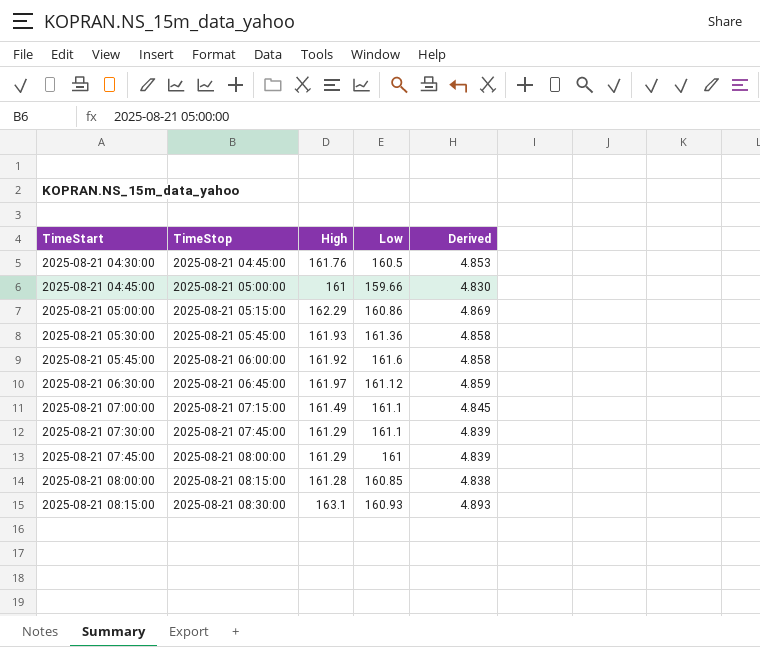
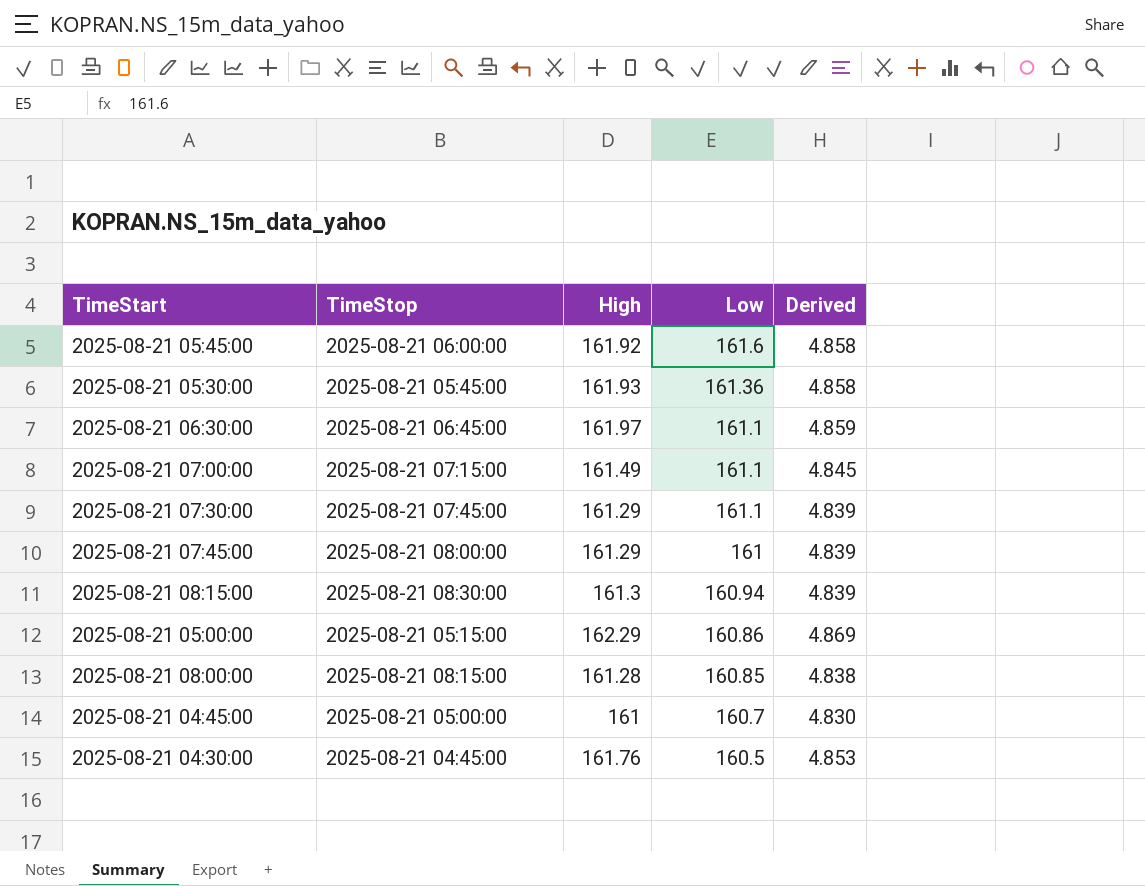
row order: TimeStart ascending -> Low descending
2025-08-21 06:30:00 | Low: 161.12 -> 161.1
2025-08-21 08:15:00 | High: 163.1 -> 161.3
2025-08-21 08:15:00 | Low: 160.93 -> 160.94
2025-08-21 08:15:00 | Derived: 4.893 -> 4.839
2025-08-21 04:45:00 | Low: 159.66 -> 160.7

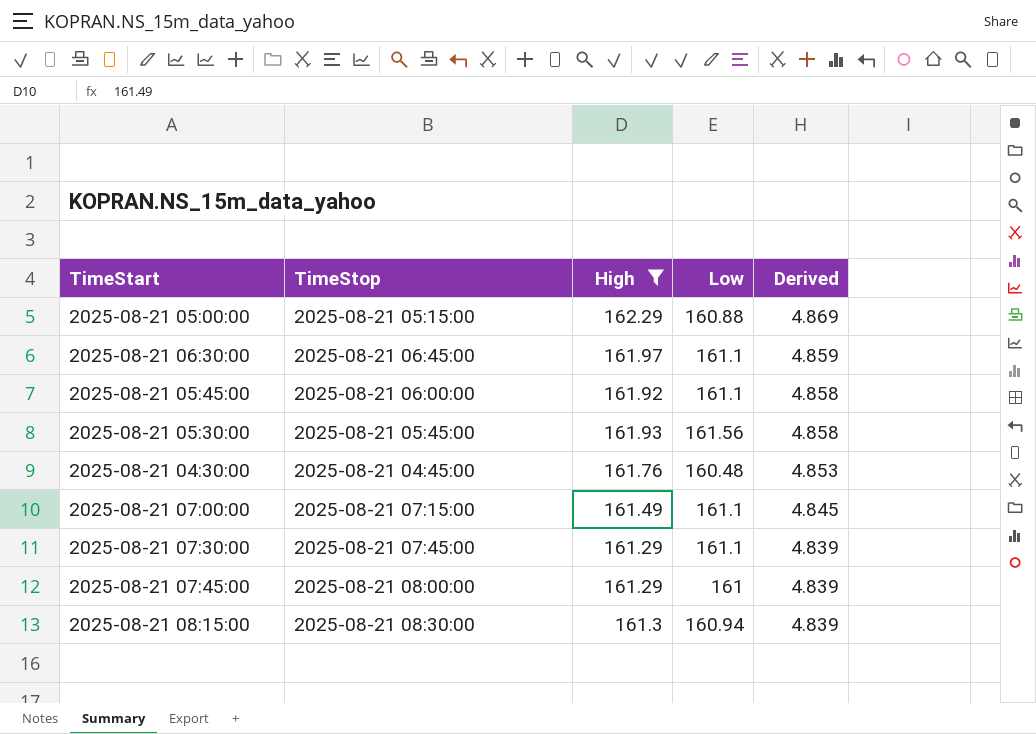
filter: none -> High >= 161.29
row order: Low descending -> Derived descending
2025-08-21 05:00:00 | Low: 160.86 -> 160.88
2025-08-21 05:45:00 | Low: 161.6 -> 161.1
2025-08-21 05:30:00 | Low: 161.36 -> 161.56
2025-08-21 04:30:00 | Low: 160.5 -> 160.48

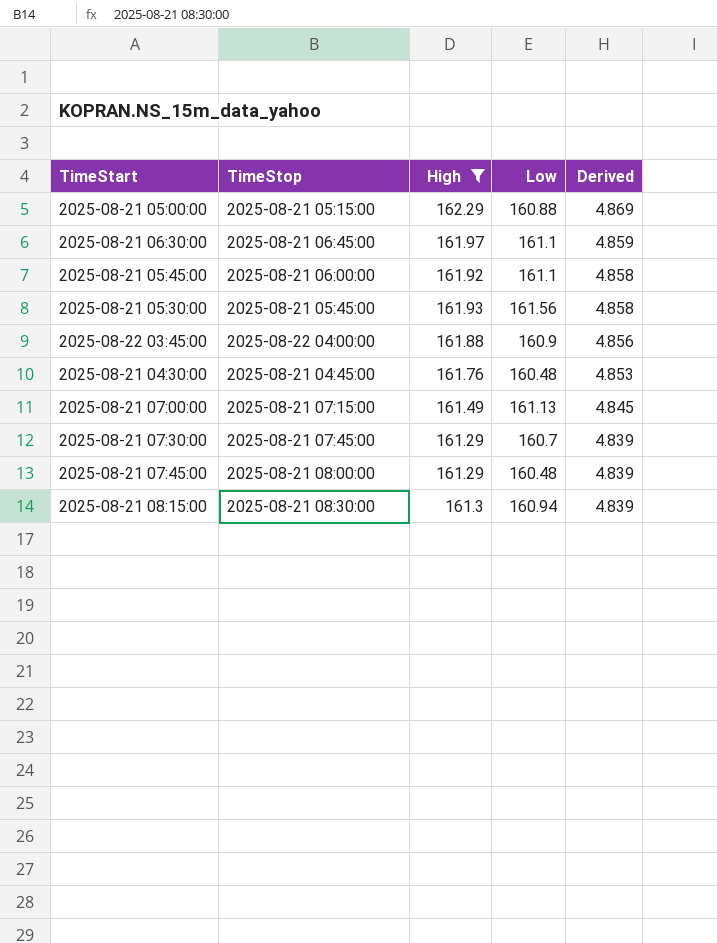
row 2025-08-22 03:45:00: none -> 2025-08-22 04:00:00 | 161.88 | 160.9 | 4.856
2025-08-21 07:00:00 | Low: 161.1 -> 161.13
2025-08-21 07:30:00 | Low: 161.1 -> 160.7
2025-08-21 07:45:00 | Low: 161 -> 160.48

